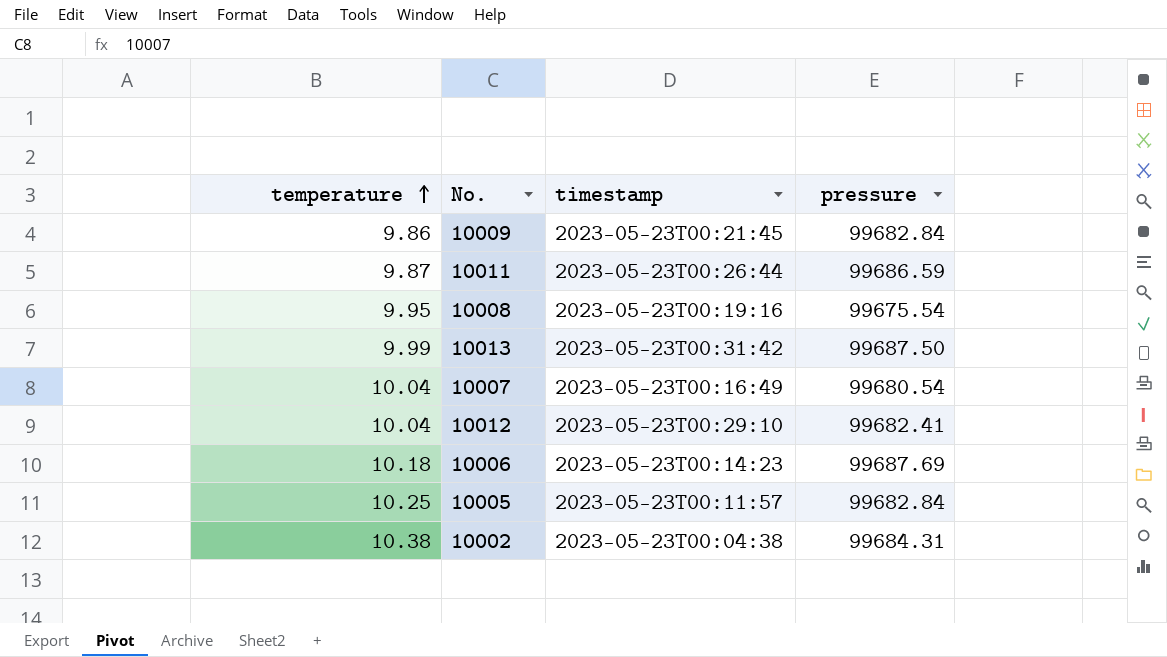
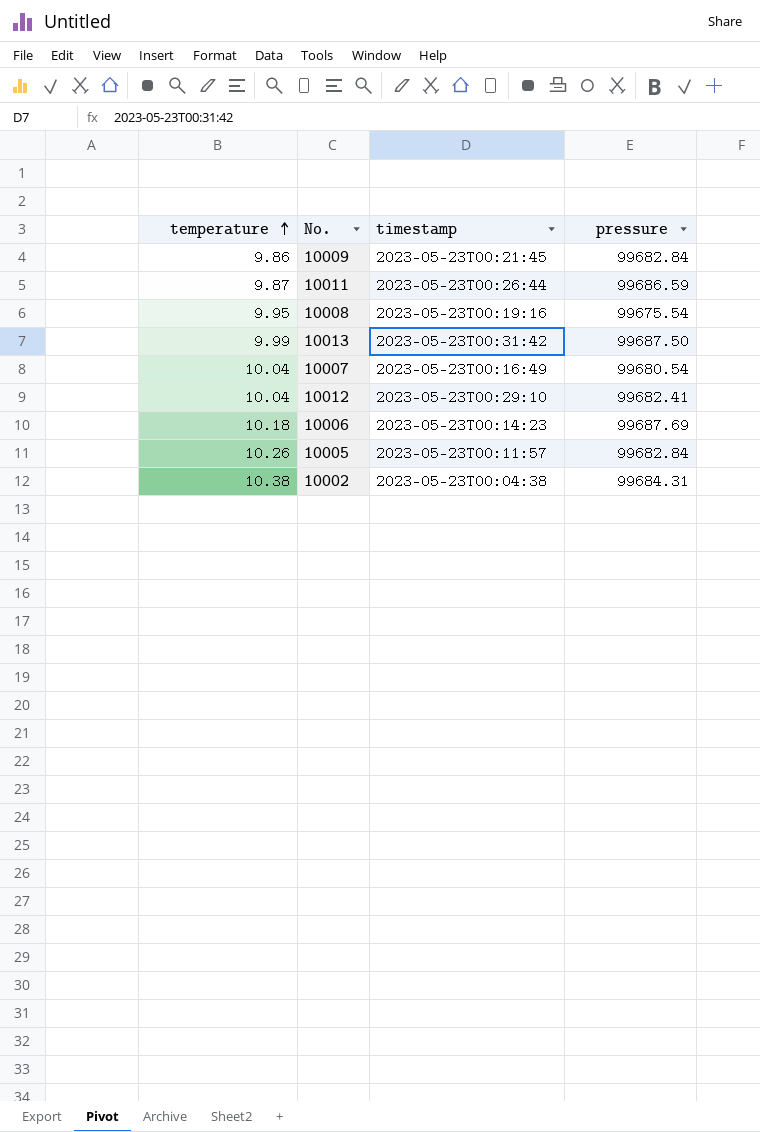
10005 | temperature: 10.25 -> 10.26

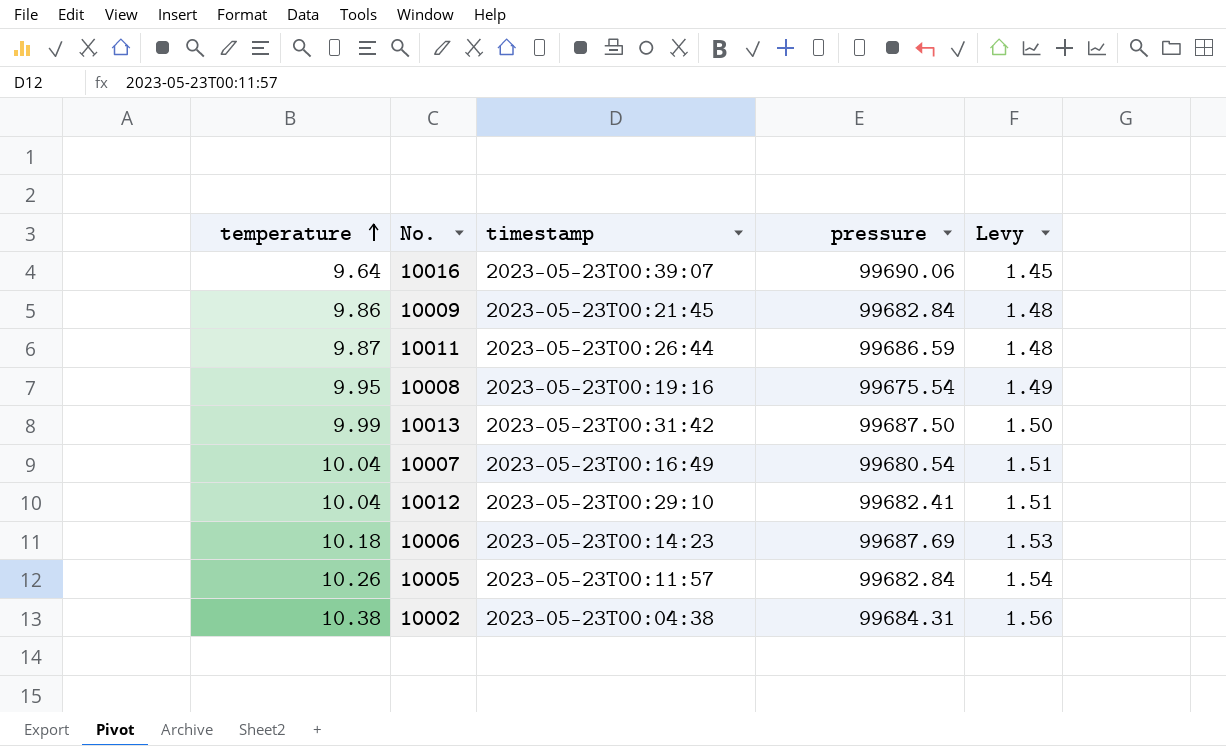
column Levy | formula: none -> [temperature] * 0.15
row 10016: none -> 9.64 | 2023-05-23T00:39:07 | 99690.06 | 1.45

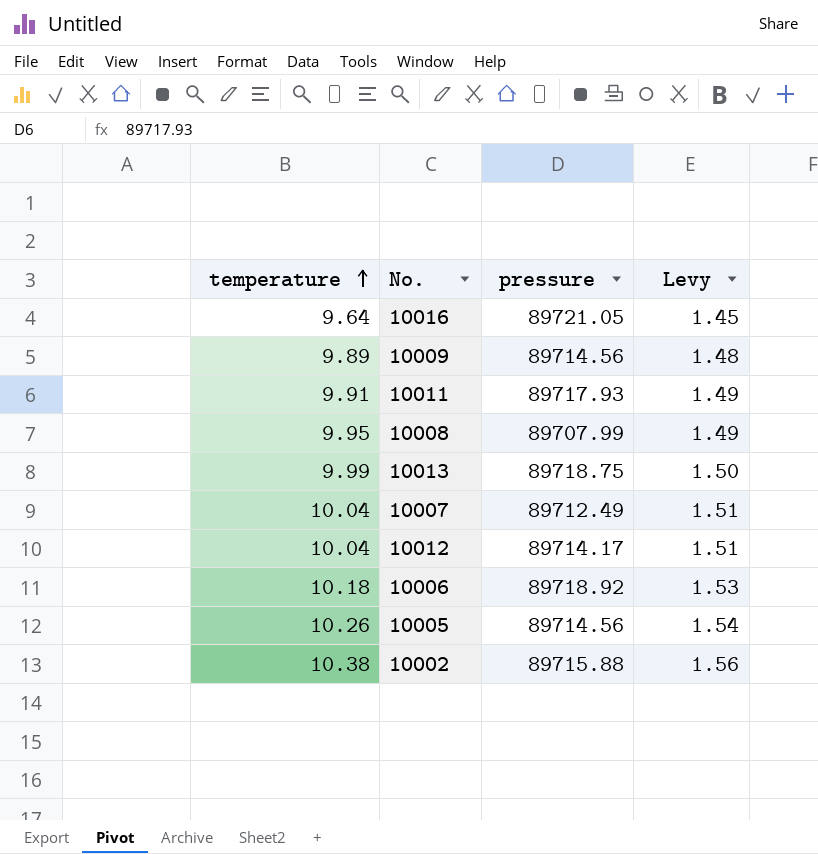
column timestamp | position: 3 -> none
10016 | pressure: 99690.06 -> 89721.05
10009 | temperature: 9.86 -> 9.89
10009 | pressure: 99682.84 -> 89714.56
10011 | temperature: 9.87 -> 9.91
10011 | pressure: 99686.59 -> 89717.93
10011 | Levy: 1.48 -> 1.49
10008 | pressure: 99675.54 -> 89707.99
10013 | pressure: 99687.50 -> 89718.75
10007 | pressure: 99680.54 -> 89712.49
10012 | pressure: 99682.41 -> 89714.17
10006 | pressure: 99687.69 -> 89718.92
10005 | pressure: 99682.84 -> 89714.56
10002 | pressure: 99684.31 -> 89715.88

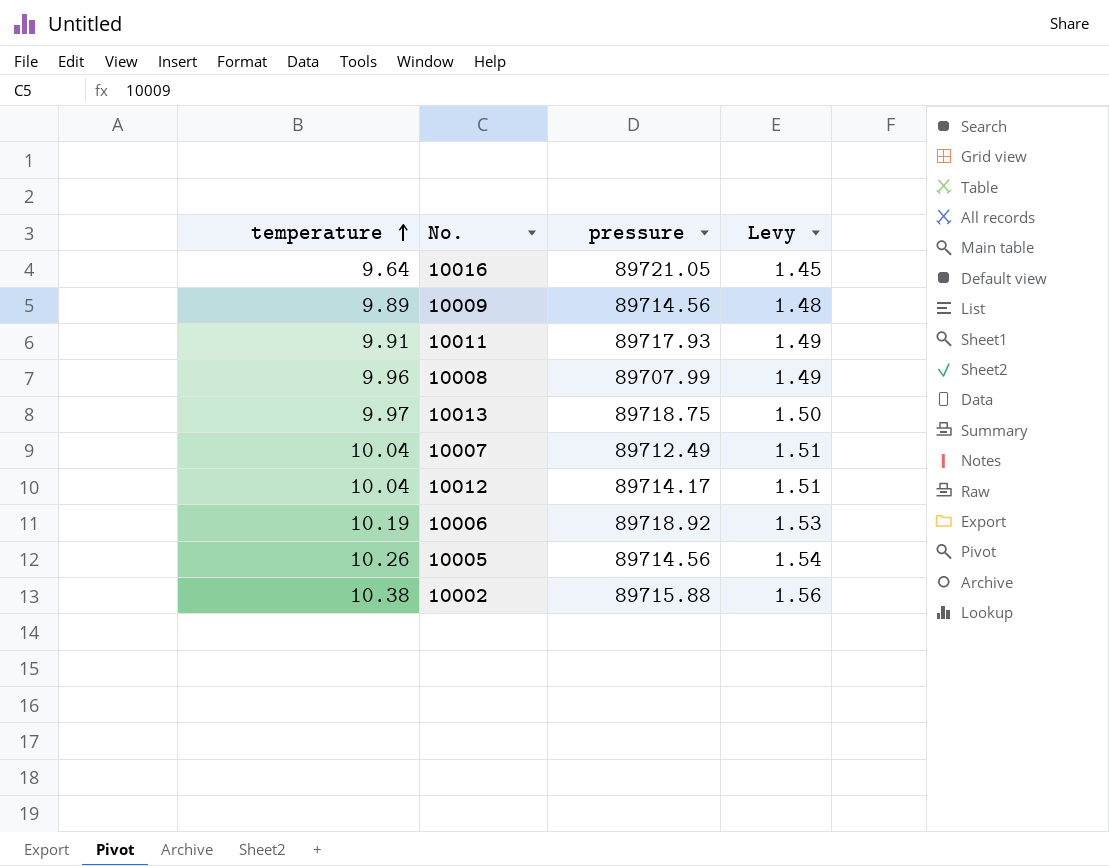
10008 | temperature: 9.95 -> 9.96
10013 | temperature: 9.99 -> 9.97
10006 | temperature: 10.18 -> 10.19

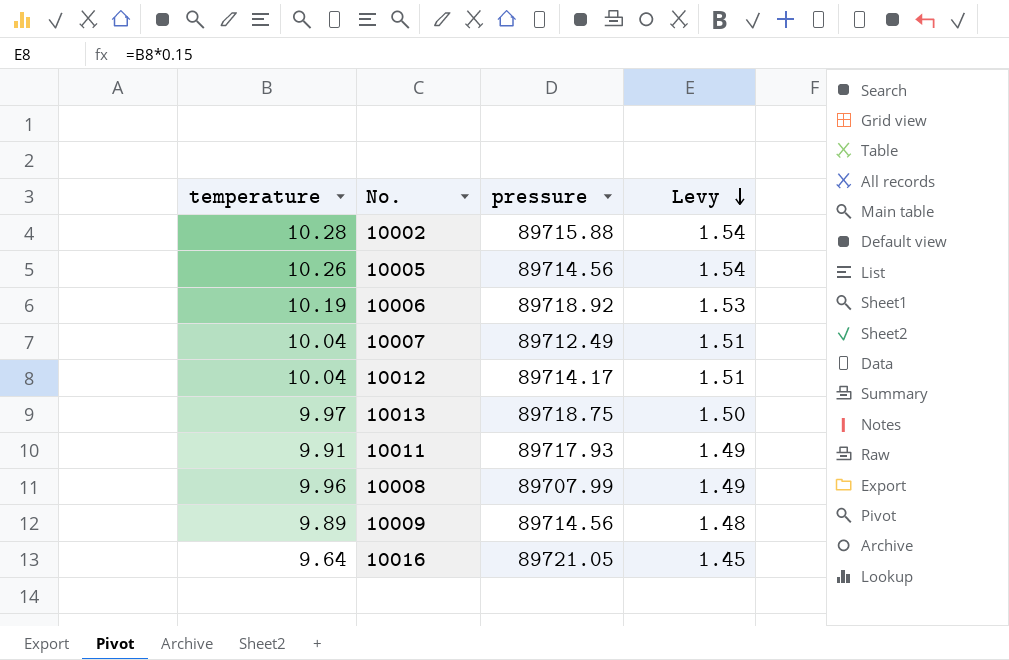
row order: temperature ascending -> Levy descending
10002 | temperature: 10.38 -> 10.28
10002 | Levy: 1.56 -> 1.54

